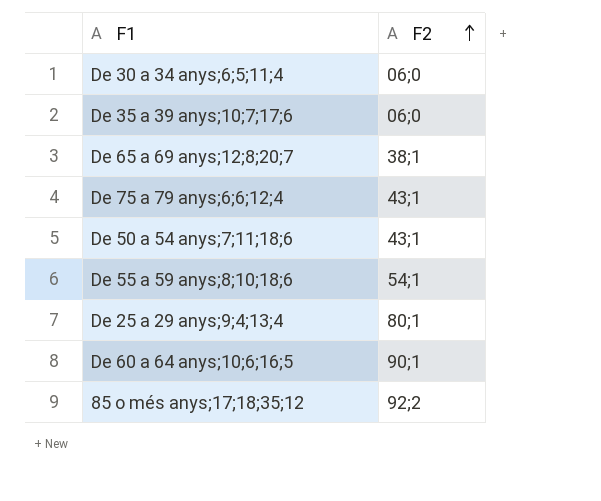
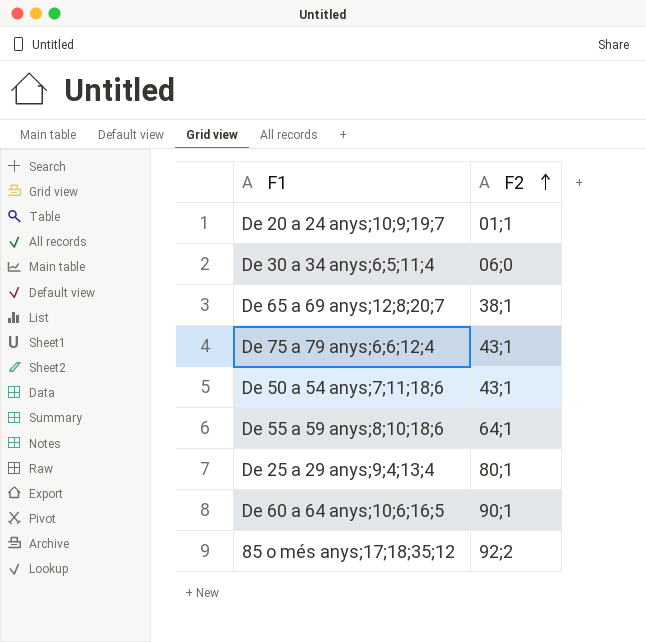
row De 35 a 39 anys;10;7;17;6: 06;0 -> none
row De 20 a 24 anys;10;9;19;7: none -> 01;1
De 55 a 59 anys;8;10;18;6 | F2: 54;1 -> 64;1

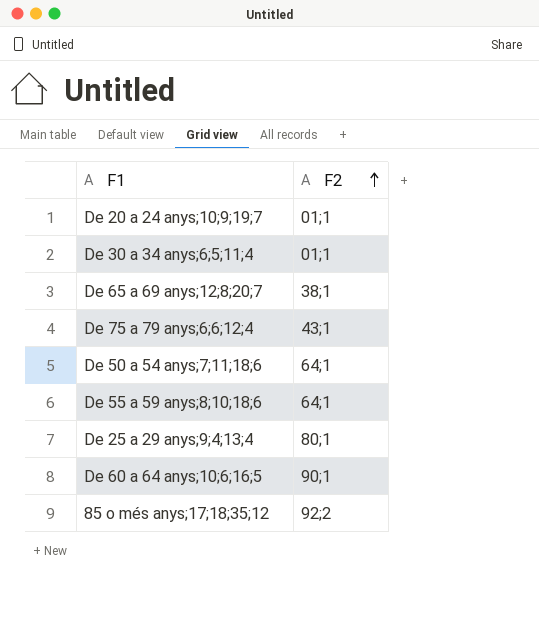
De 30 a 34 anys;6;5;11;4 | F2: 06;0 -> 01;1
De 50 a 54 anys;7;11;18;6 | F2: 43;1 -> 64;1

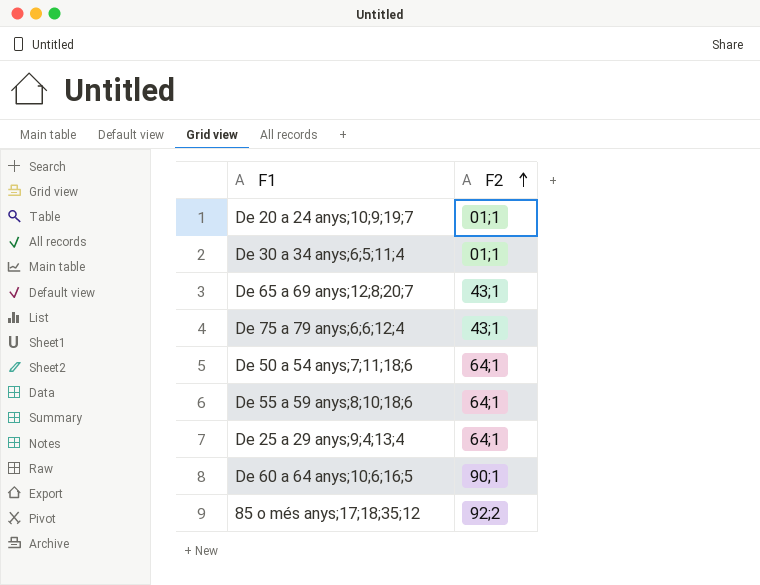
De 65 a 69 anys;12;8;20;7 | F2: 38;1 -> 43;1
De 25 a 29 anys;9;4;13;4 | F2: 80;1 -> 64;1

